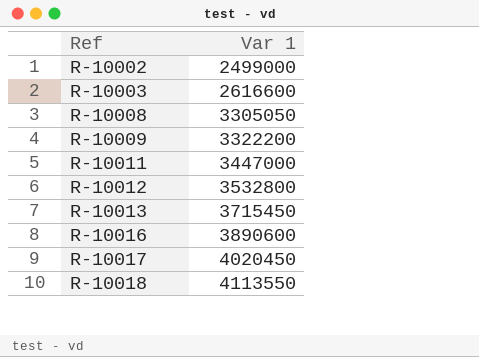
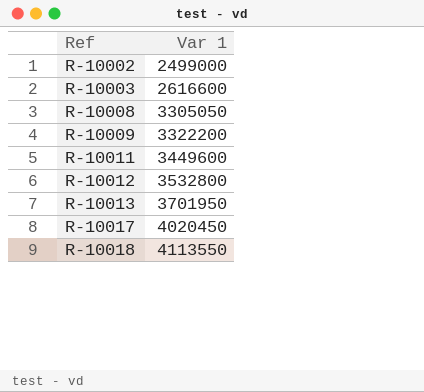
row R-10016: 3890600 -> none
R-10011 | Var 1: 3447000 -> 3449600
R-10013 | Var 1: 3715450 -> 3701950

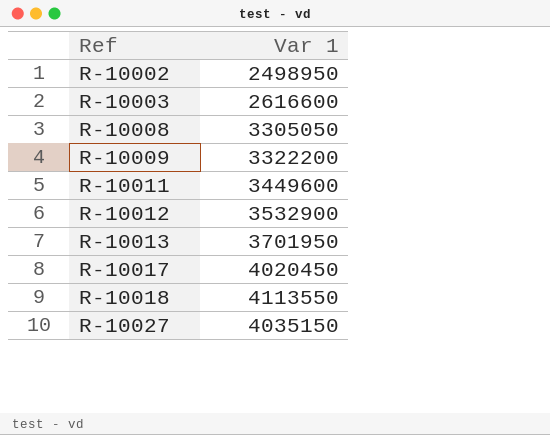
R-10002 | Var 1: 2499000 -> 2498950
R-10012 | Var 1: 3532800 -> 3532900
row R-10027: none -> 4035150

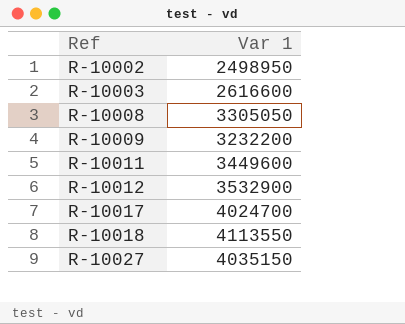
row R-10013: 3701950 -> none
R-10009 | Var 1: 3322200 -> 3232200
R-10017 | Var 1: 4020450 -> 4024700

